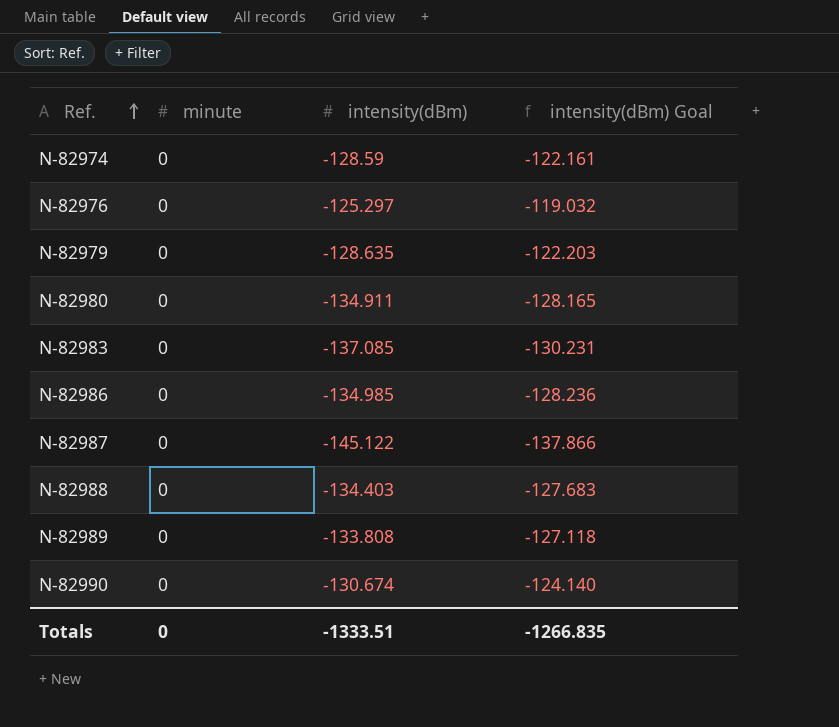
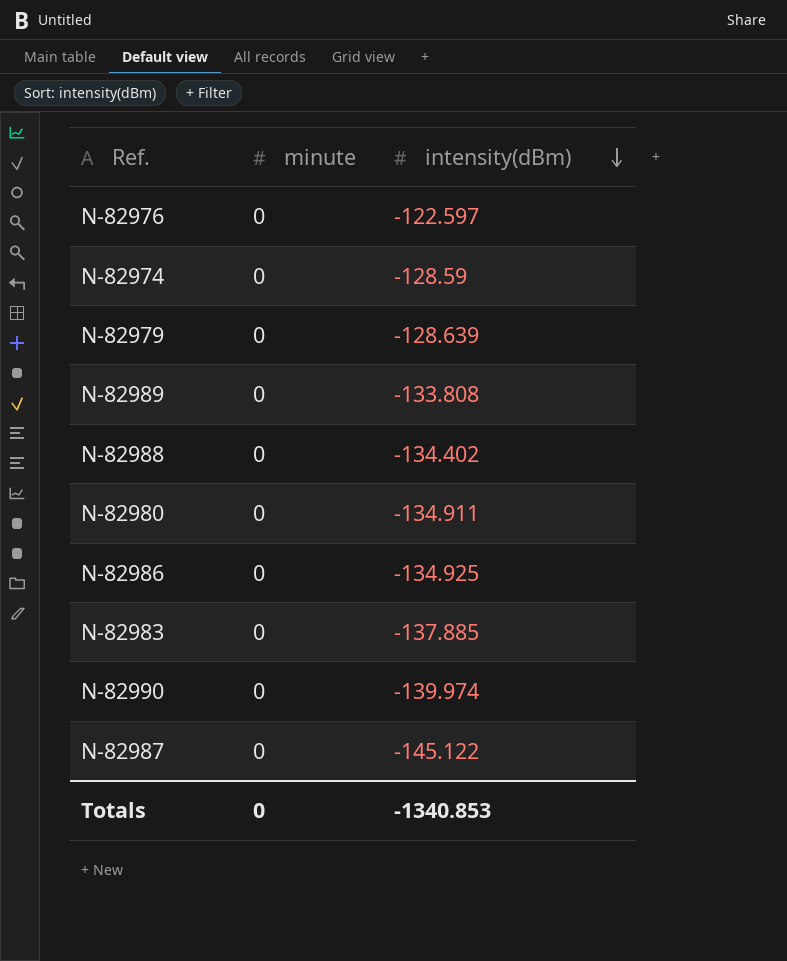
row order: Ref. ascending -> intensity(dBm) descending
column intensity(dBm) Goal | formula: [intensity(dBm)] * 0.95 -> none
N-82976 | intensity(dBm): -125.297 -> -122.597
N-82979 | intensity(dBm): -128.635 -> -128.639
N-82988 | intensity(dBm): -134.403 -> -134.402
N-82986 | intensity(dBm): -134.985 -> -134.925
N-82983 | intensity(dBm): -137.085 -> -137.885
N-82990 | intensity(dBm): -130.674 -> -139.974
Totals | intensity(dBm): -1333.51 -> -1340.853

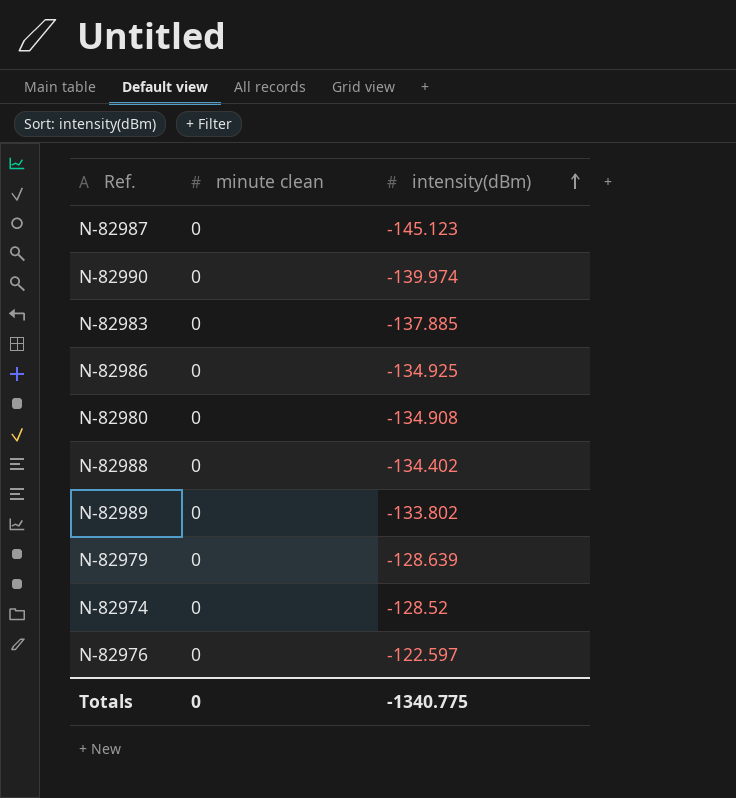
row order: intensity(dBm) descending -> intensity(dBm) ascending
column name: minute -> minute clean
N-82987 | intensity(dBm): -145.122 -> -145.123
N-82980 | intensity(dBm): -134.911 -> -134.908
N-82989 | intensity(dBm): -133.808 -> -133.802
N-82974 | intensity(dBm): -128.59 -> -128.52
Totals | intensity(dBm): -1340.853 -> -1340.775

